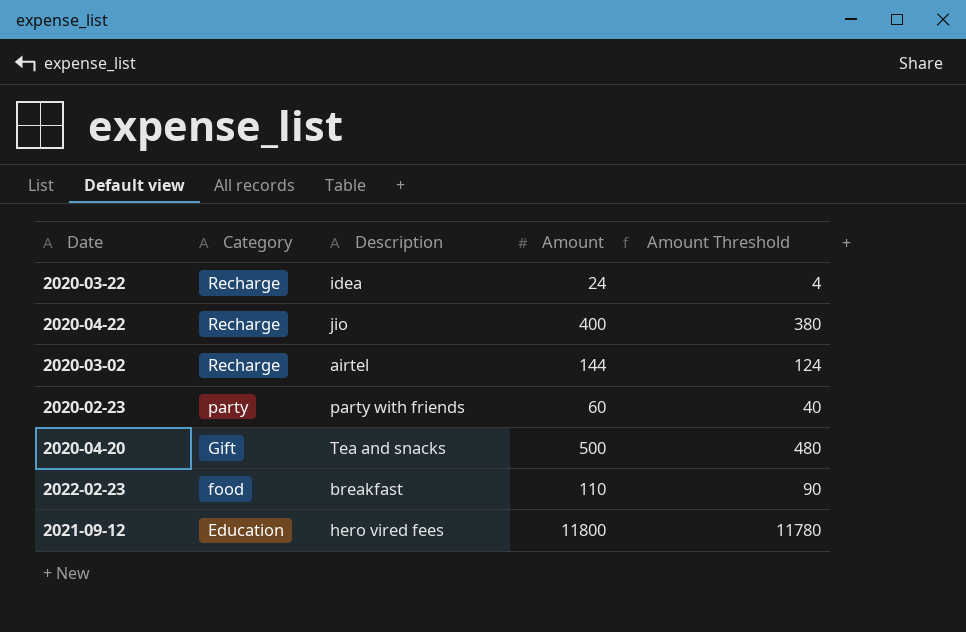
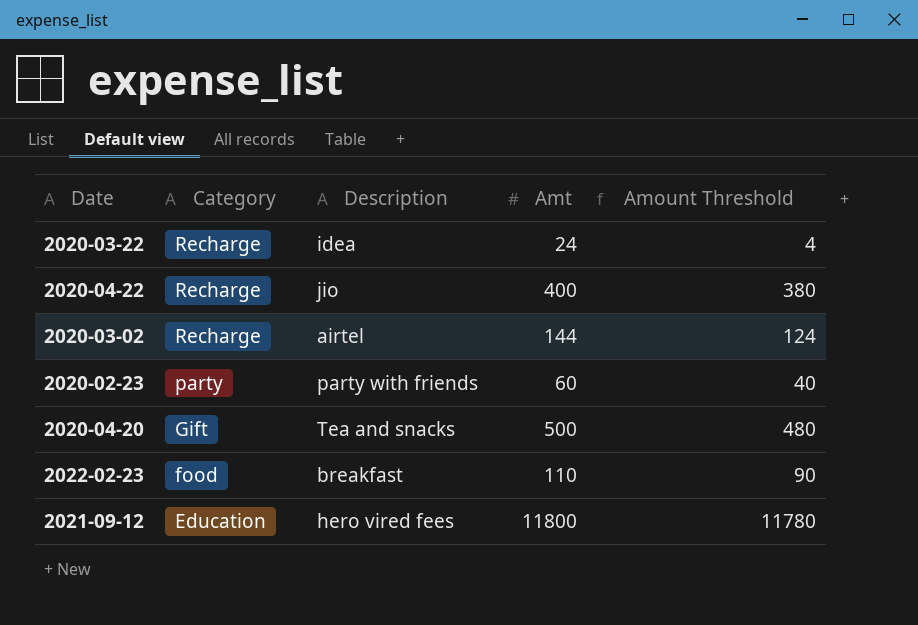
column name: Amount -> Amt

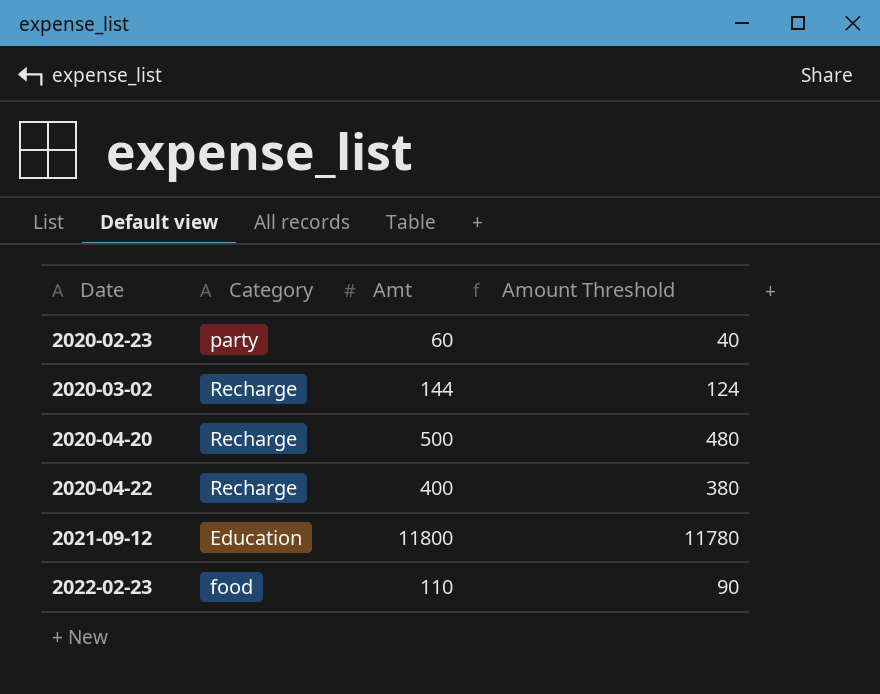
row order: Category descending -> Date ascending
column Description | position: 3 -> none
row 2020-03-22: Recharge | idea | 24 | 4 -> none
2020-04-20 | Category: Gift -> Recharge

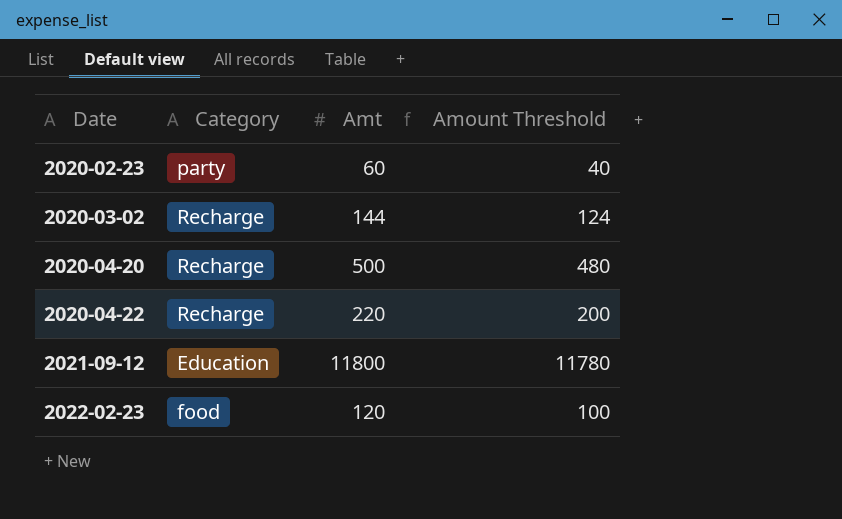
2020-04-22 | Amt: 400 -> 220
2020-04-22 | Amount Threshold: 380 -> 200
2022-02-23 | Amt: 110 -> 120
2022-02-23 | Amount Threshold: 90 -> 100

